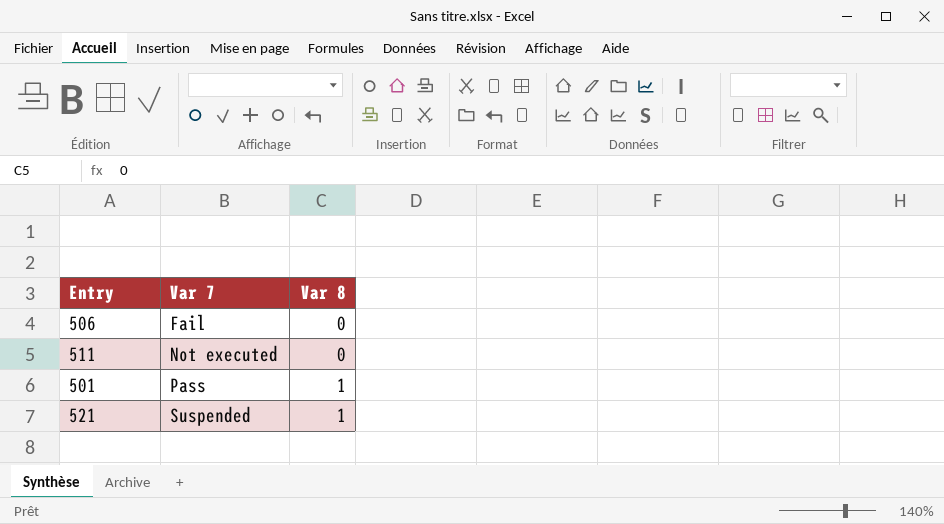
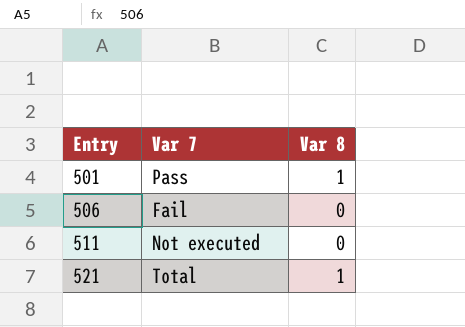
row order: Var 7 ascending -> Entry ascending
521 | Var 7: Suspended -> Total

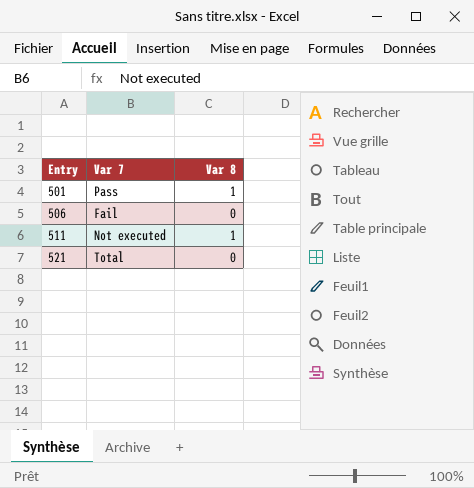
511 | Var 8: 0 -> 1
521 | Var 8: 1 -> 0

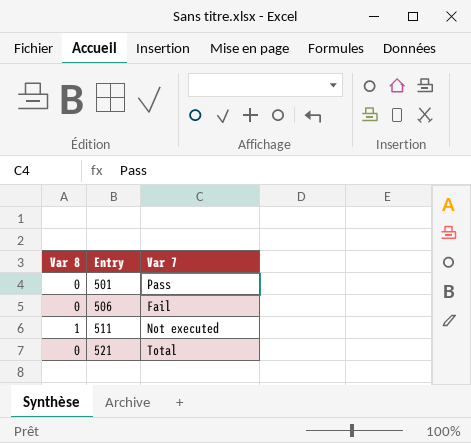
column Var 8 | position: 3 -> 1
501 | Var 8: 1 -> 0

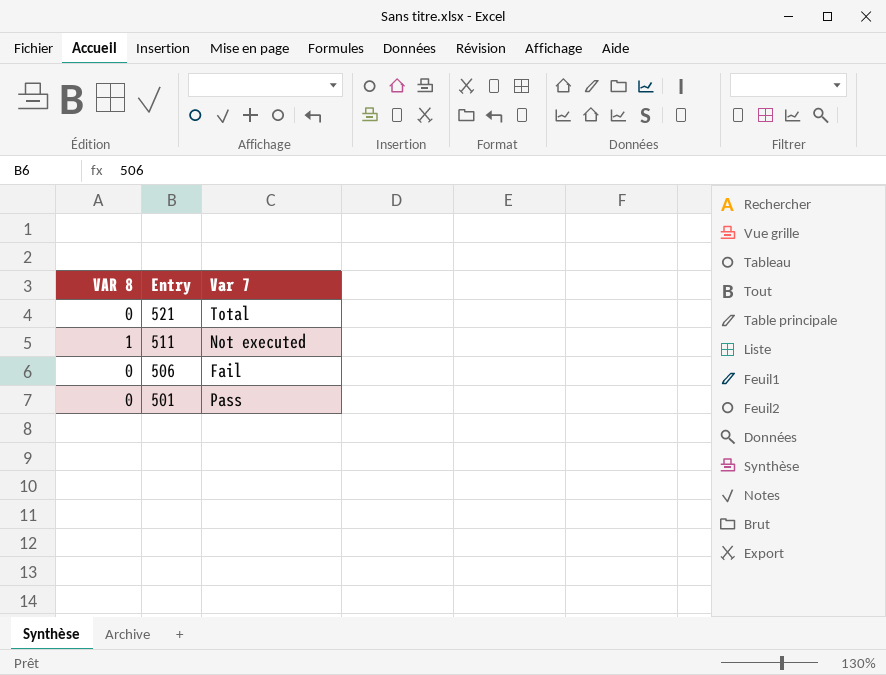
row order: Entry ascending -> Entry descending
column name: Var 8 -> VAR 8

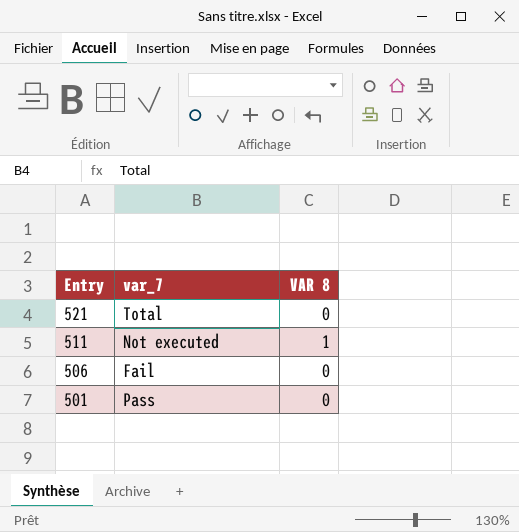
column name: Var 7 -> var_7
column VAR 8 | position: 1 -> 3

